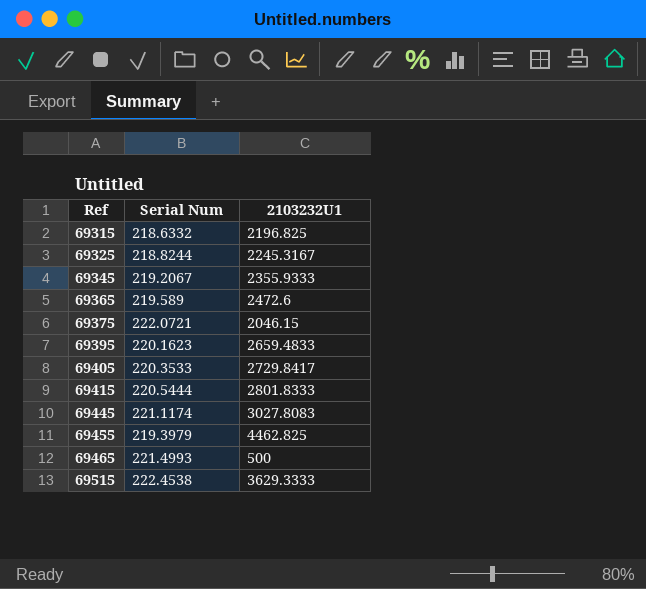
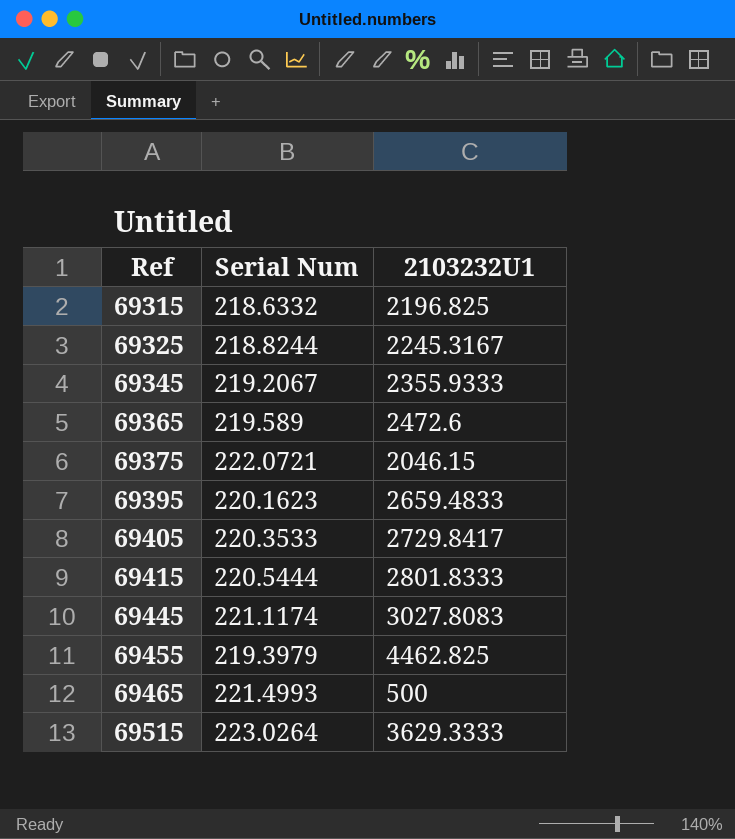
69515 | Serial Num: 222.4538 -> 223.0264

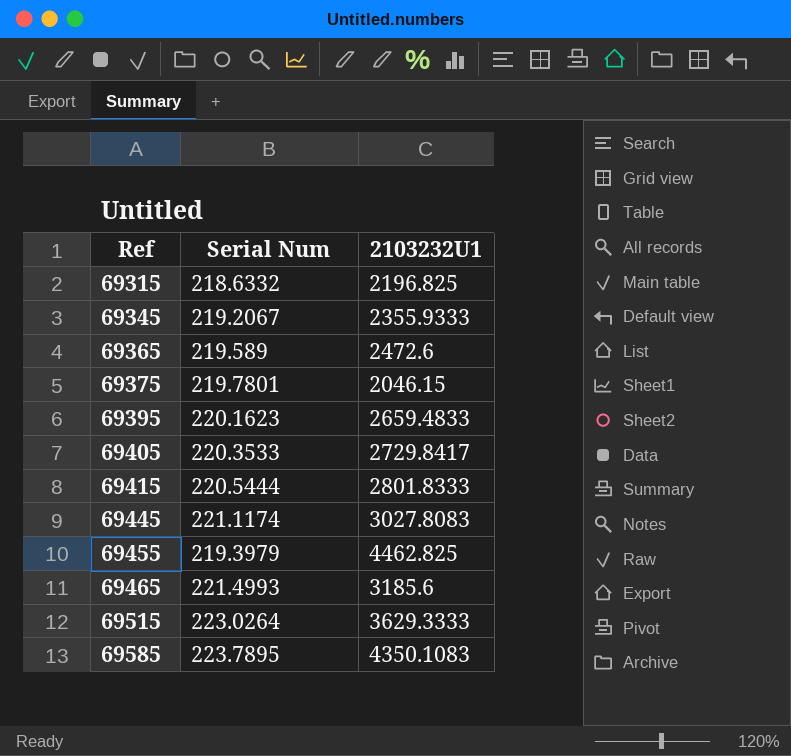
row 69325: 218.8244 | 2245.3167 -> none
69375 | Serial Num: 222.0721 -> 219.7801
69465 | 2103232U1: 500 -> 3185.6
row 69585: none -> 223.7895 | 4350.1083

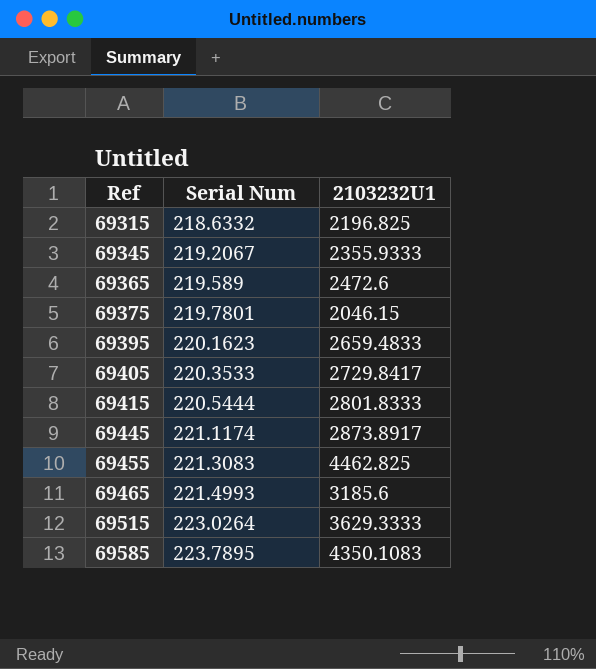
69445 | 2103232U1: 3027.8083 -> 2873.8917
69455 | Serial Num: 219.3979 -> 221.3083

